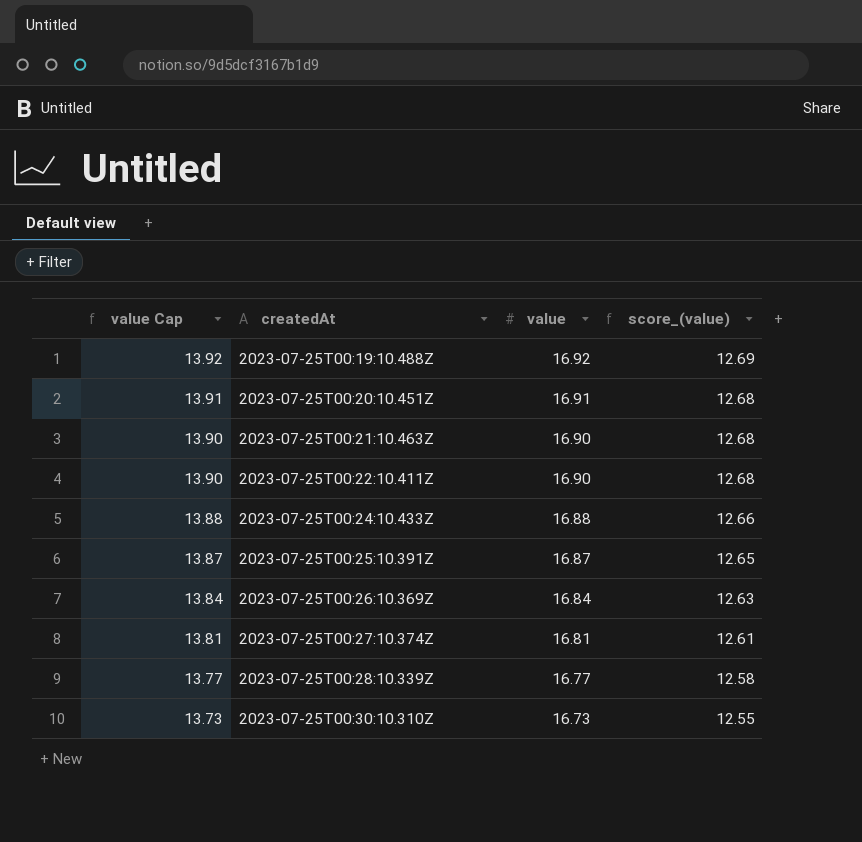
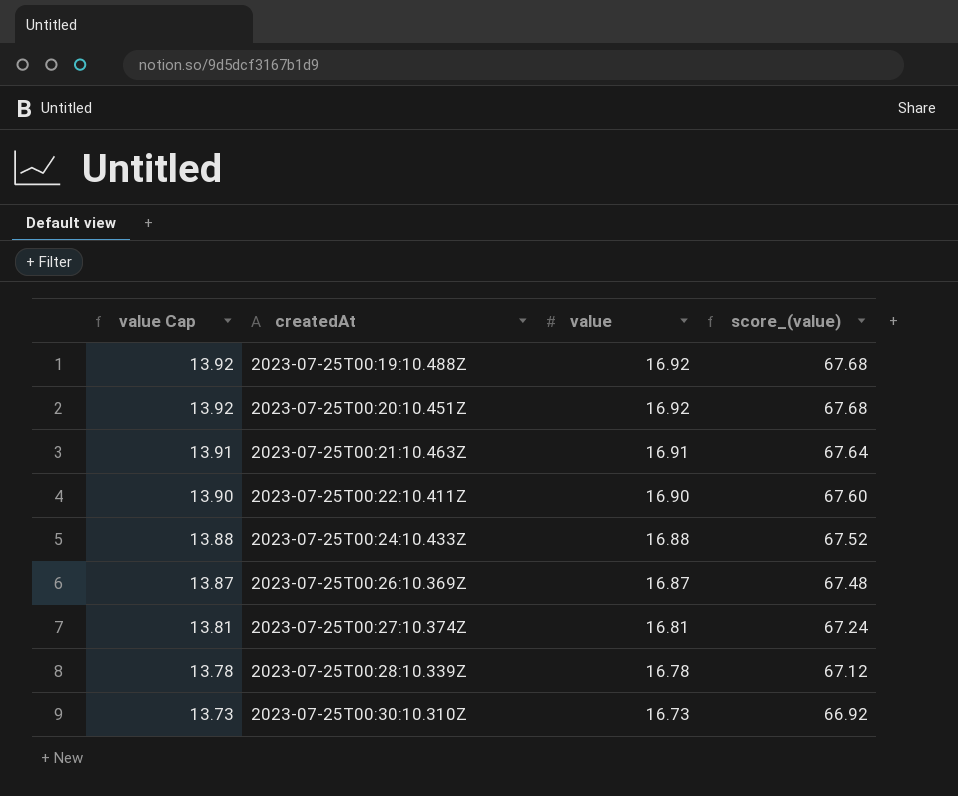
column score_(value) | formula: [value] * 0.75 -> [value] * 4
row 2023-07-25T00:25:10.391Z: 13.87 | 16.87 | 12.65 -> none
2023-07-25T00:20:10.451Z | value Cap: 13.91 -> 13.92
2023-07-25T00:20:10.451Z | value: 16.91 -> 16.92
2023-07-25T00:21:10.463Z | value Cap: 13.90 -> 13.91
2023-07-25T00:21:10.463Z | value: 16.90 -> 16.91
2023-07-25T00:26:10.369Z | value Cap: 13.84 -> 13.87
2023-07-25T00:26:10.369Z | value: 16.84 -> 16.87
2023-07-25T00:28:10.339Z | value Cap: 13.77 -> 13.78
2023-07-25T00:28:10.339Z | value: 16.77 -> 16.78

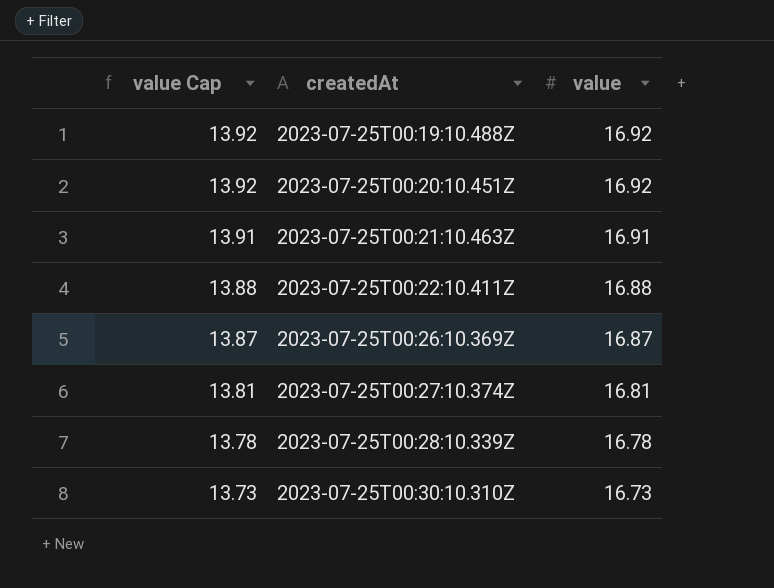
column score_(value) | formula: [value] * 4 -> none
row 2023-07-25T00:24:10.433Z: 13.88 | 16.88 | 67.52 -> none
2023-07-25T00:22:10.411Z | value Cap: 13.90 -> 13.88
2023-07-25T00:22:10.411Z | value: 16.90 -> 16.88

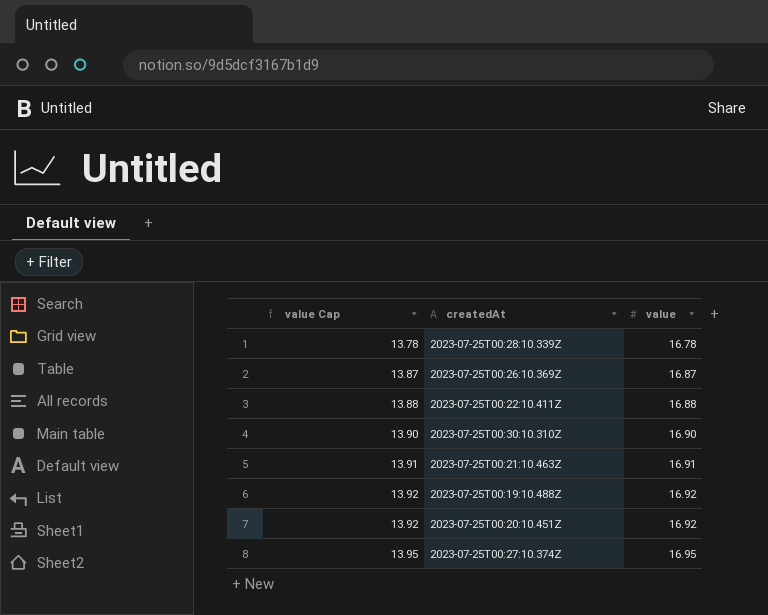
row order: value Cap descending -> value Cap ascending
2023-07-25T00:30:10.310Z | value Cap: 13.73 -> 13.90
2023-07-25T00:30:10.310Z | value: 16.73 -> 16.90
2023-07-25T00:27:10.374Z | value Cap: 13.81 -> 13.95
2023-07-25T00:27:10.374Z | value: 16.81 -> 16.95

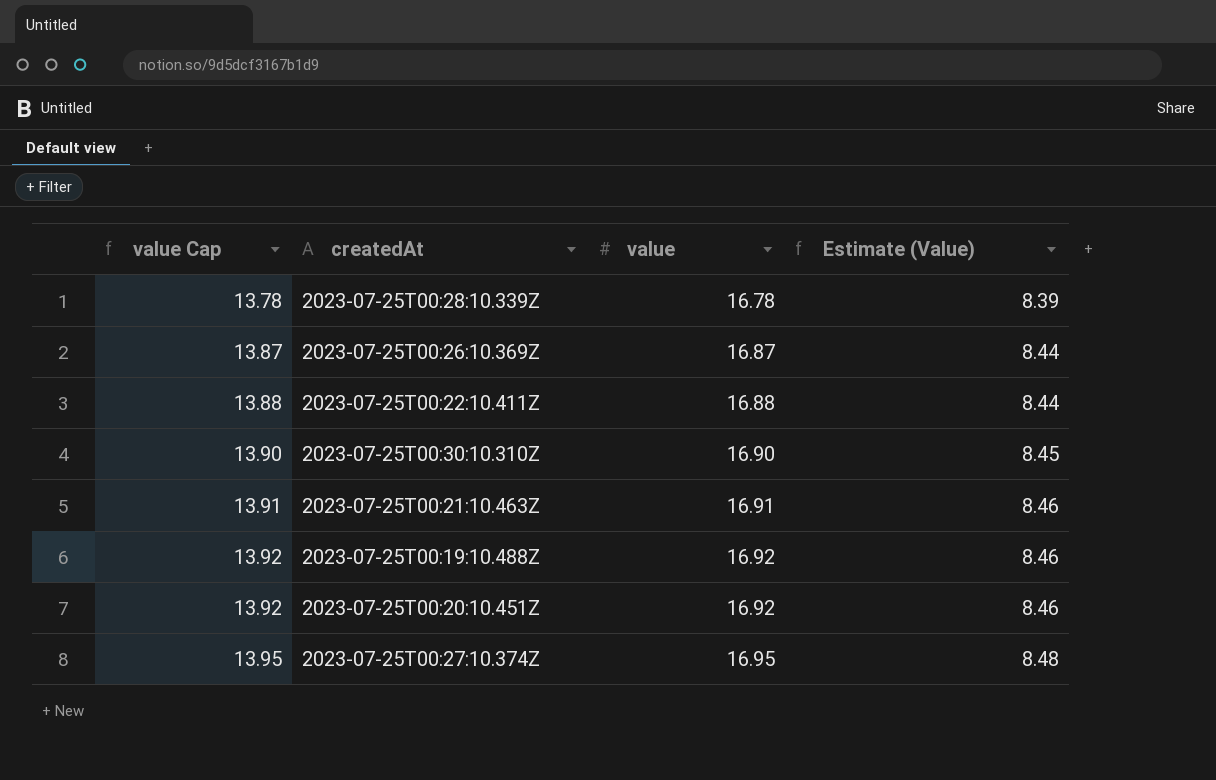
column Estimate (Value) | formula: none -> [value] * 0.5

